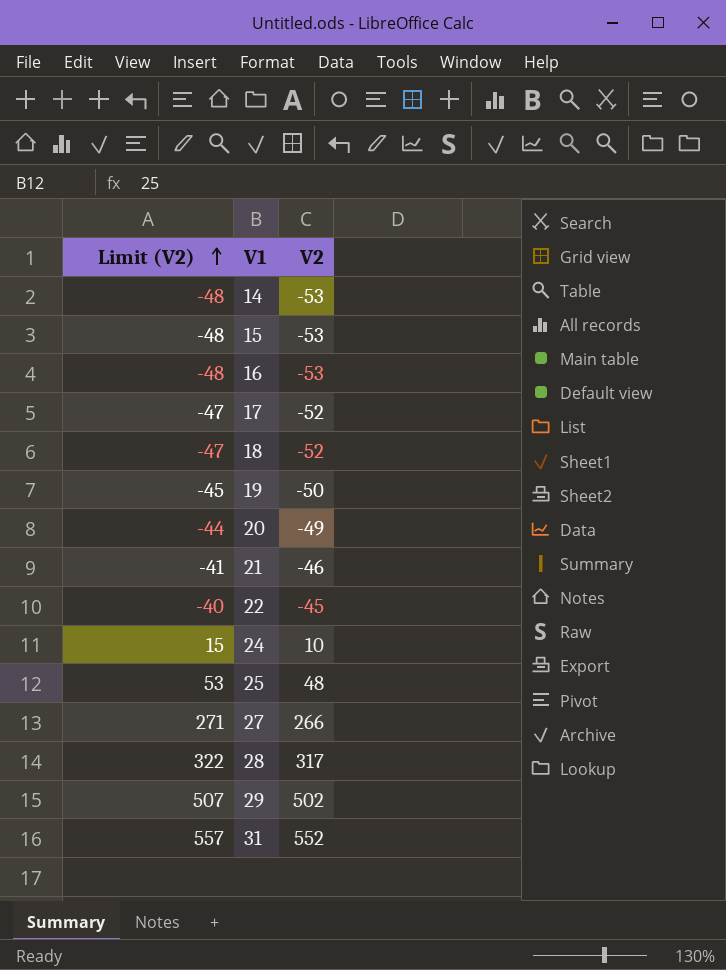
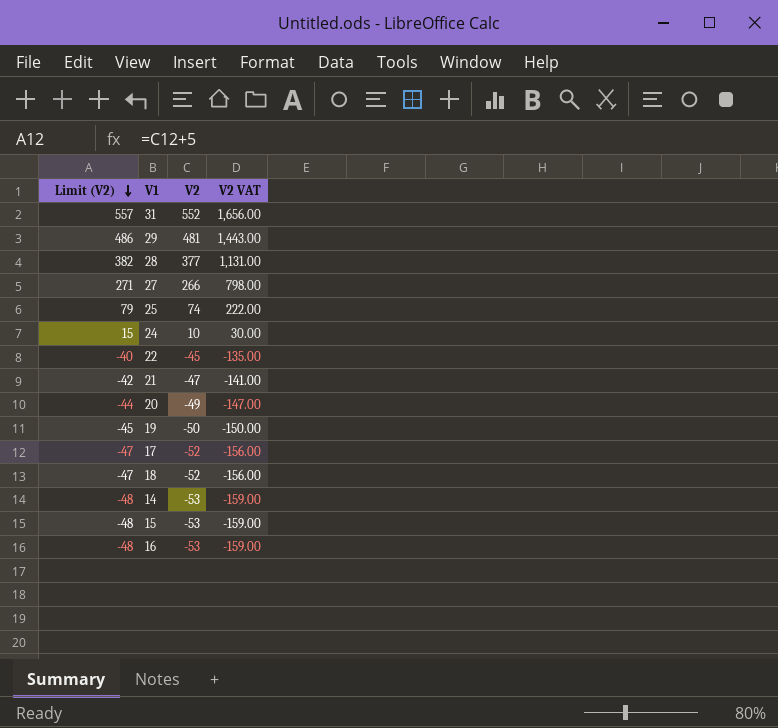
row order: Limit (V2) ascending -> Limit (V2) descending
column V2 VAT | formula: none -> [V2] * 3
29 | Limit (V2): 507 -> 486
29 | V2: 502 -> 481
28 | Limit (V2): 322 -> 382
28 | V2: 317 -> 377
25 | Limit (V2): 53 -> 79
25 | V2: 48 -> 74
21 | Limit (V2): -41 -> -42
21 | V2: -46 -> -47

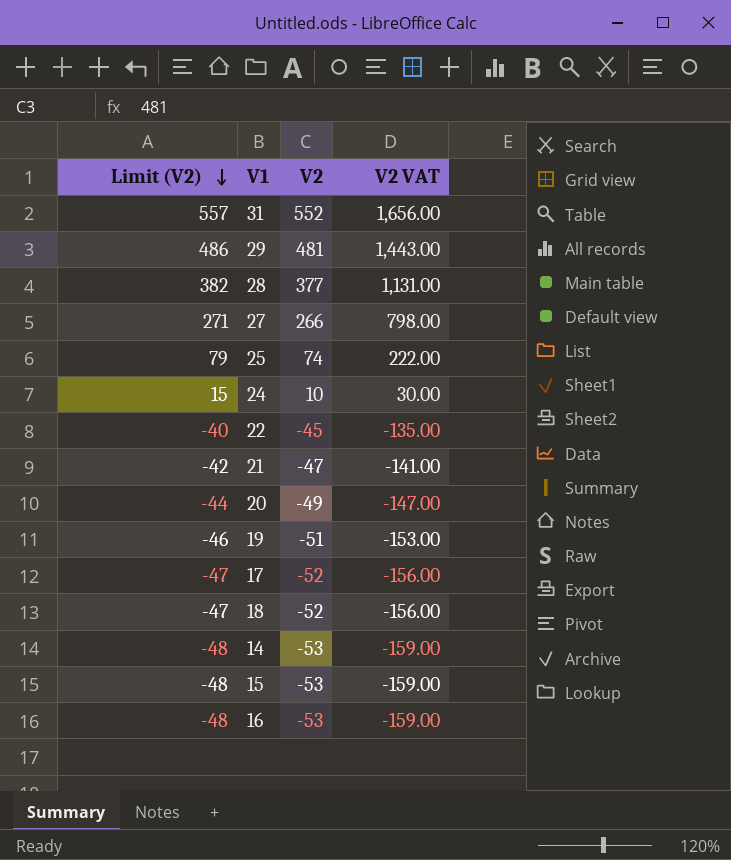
19 | Limit (V2): -45 -> -46
19 | V2: -50 -> -51
19 | V2 VAT: -150.00 -> -153.00

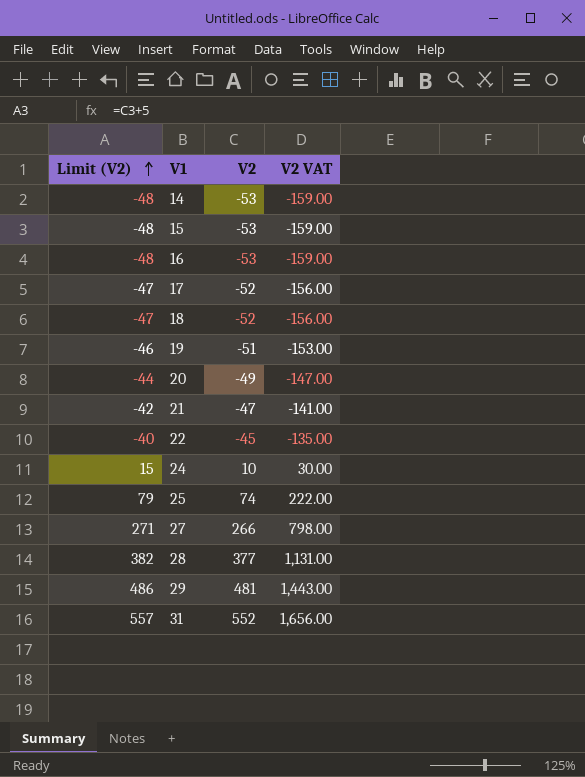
row order: Limit (V2) descending -> Limit (V2) ascending

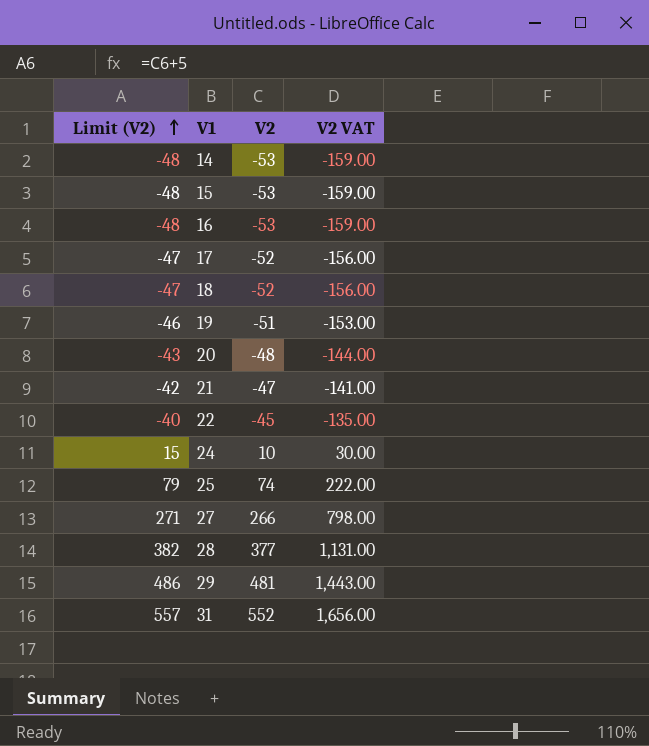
20 | Limit (V2): -44 -> -43
20 | V2: -49 -> -48
20 | V2 VAT: -147.00 -> -144.00

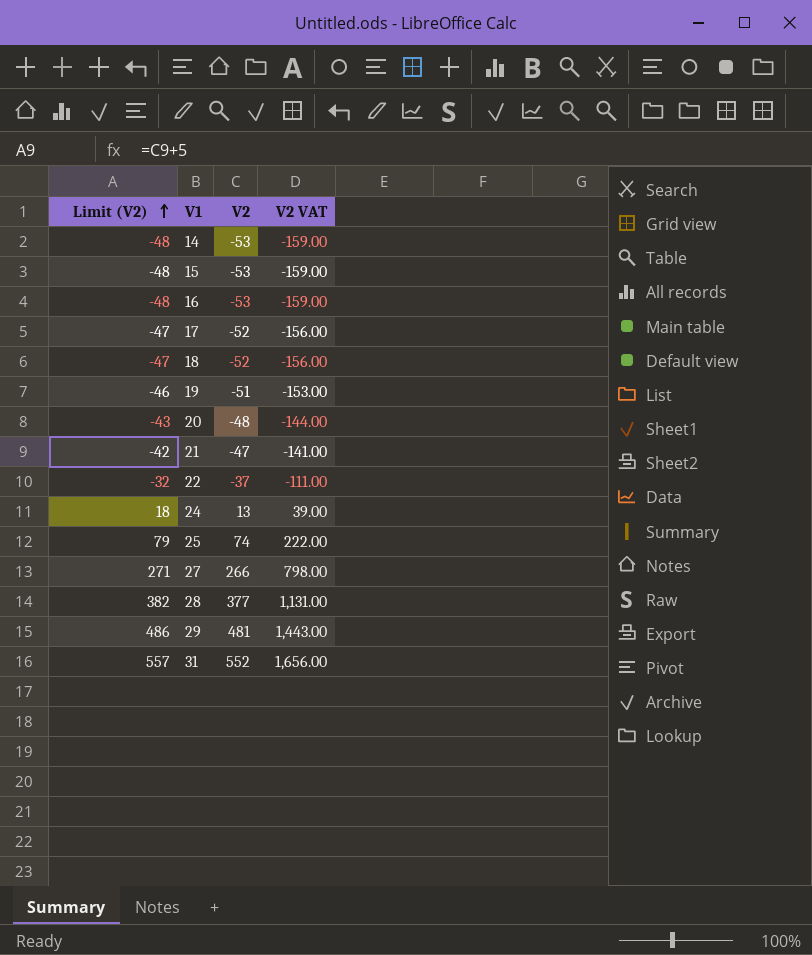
22 | Limit (V2): -40 -> -32
22 | V2: -45 -> -37
22 | V2 VAT: -135.00 -> -111.00
24 | Limit (V2): 15 -> 18
24 | V2: 10 -> 13
24 | V2 VAT: 30.00 -> 39.00

